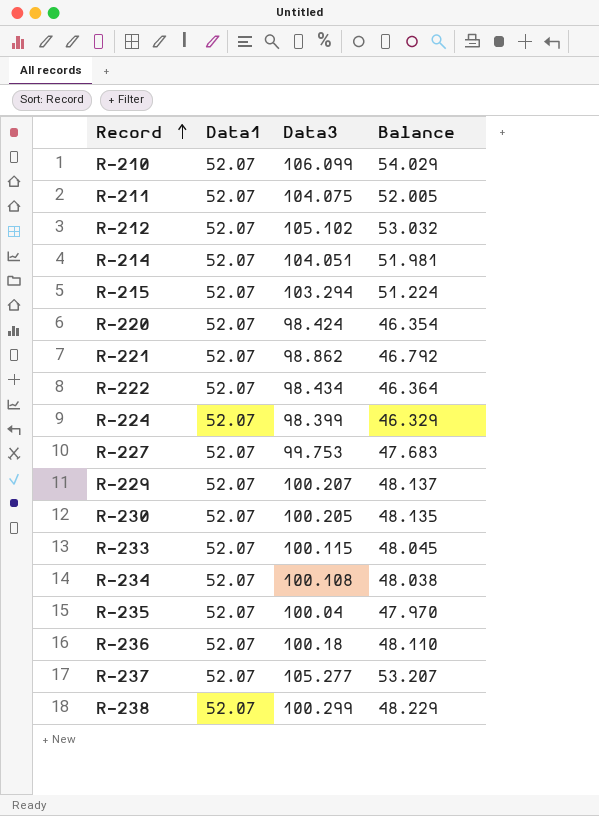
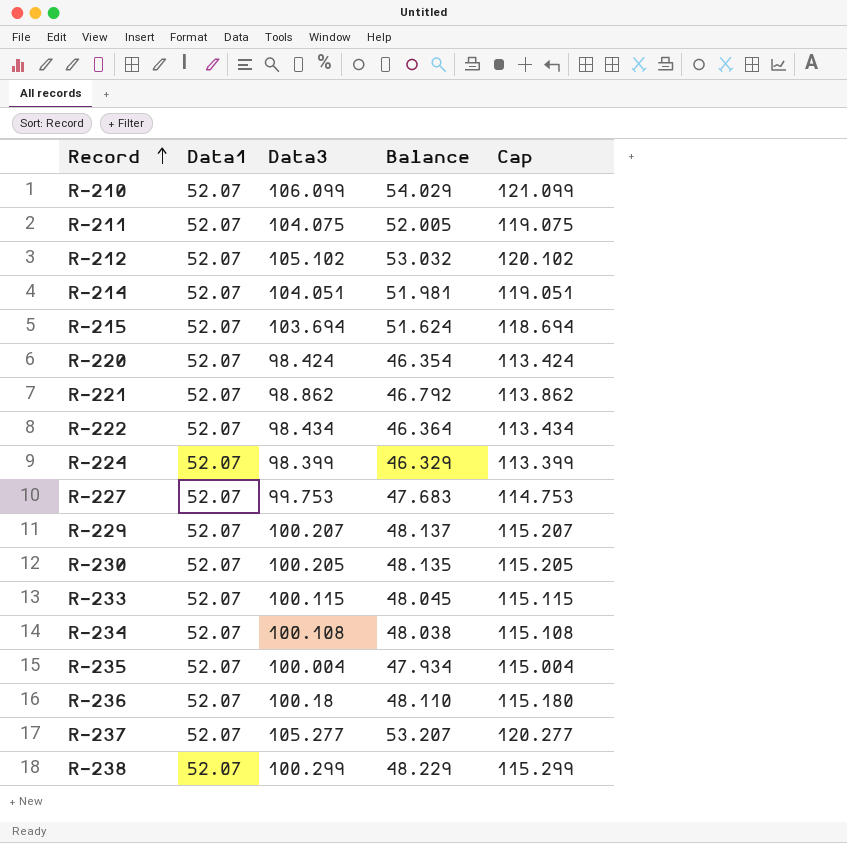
column Cap | formula: none -> [Data3] + 15
R-215 | Data3: 103.294 -> 103.694
R-215 | Balance: 51.224 -> 51.624
R-235 | Data3: 100.04 -> 100.004
R-235 | Balance: 47.970 -> 47.934

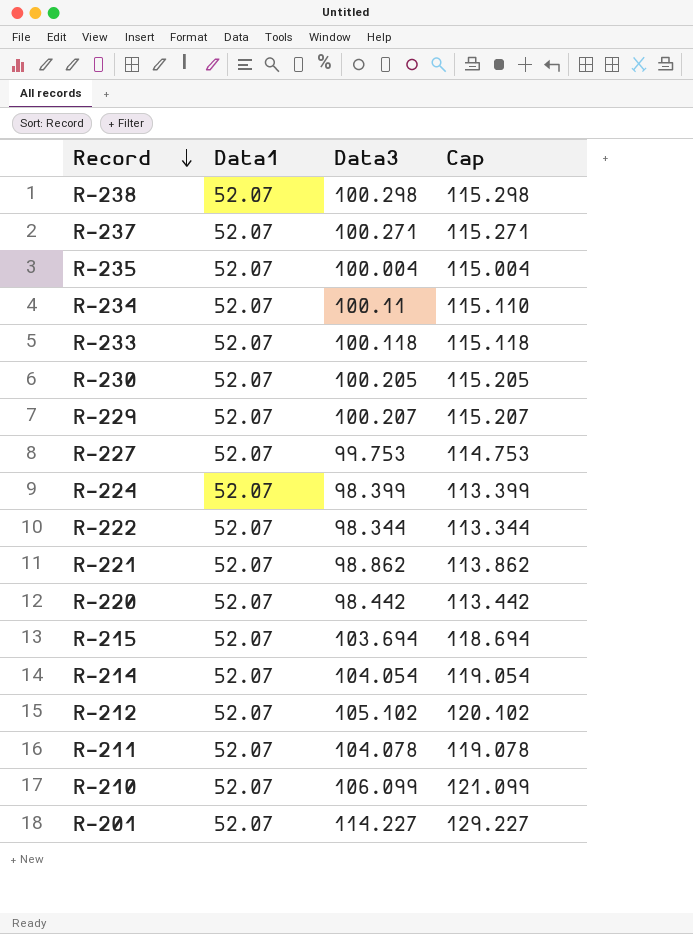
row order: Record ascending -> Record descending
column Balance | formula: [Data3] - [Data1] -> none
row R-236: 52.07 | 100.18 | 48.110 | 115.180 -> none
R-238 | Data3: 100.299 -> 100.298
R-238 | Cap: 115.299 -> 115.298
R-237 | Data3: 105.277 -> 100.271
R-237 | Cap: 120.277 -> 115.271
R-234 | Data3: 100.108 -> 100.11
R-234 | Cap: 115.108 -> 115.110
R-233 | Data3: 100.115 -> 100.118
R-233 | Cap: 115.115 -> 115.118
R-222 | Data3: 98.434 -> 98.344
R-222 | Cap: 113.434 -> 113.344
R-220 | Data3: 98.424 -> 98.442
R-220 | Cap: 113.424 -> 113.442
R-214 | Data3: 104.051 -> 104.054
R-214 | Cap: 119.051 -> 119.054
R-211 | Data3: 104.075 -> 104.078
R-211 | Cap: 119.075 -> 119.078
row R-201: none -> 52.07 | 114.227 | 129.227

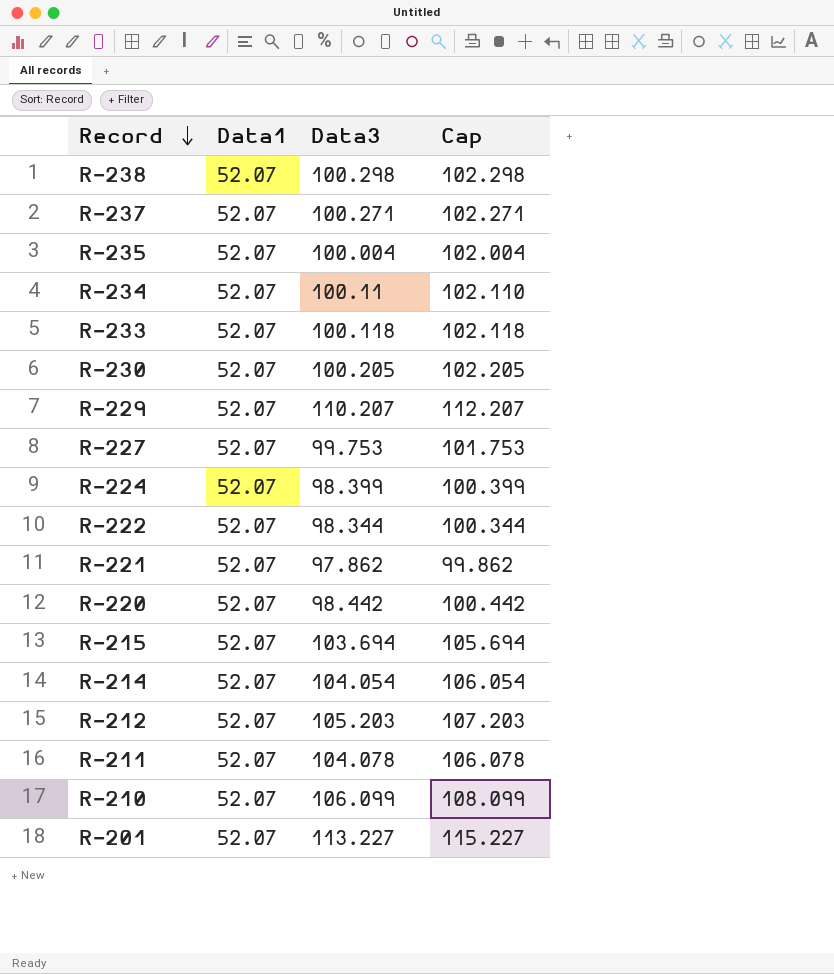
column Cap | formula: [Data3] + 15 -> [Data3] + 2
R-229 | Data3: 100.207 -> 110.207
R-221 | Data3: 98.862 -> 97.862
R-212 | Data3: 105.102 -> 105.203
R-201 | Data3: 114.227 -> 113.227

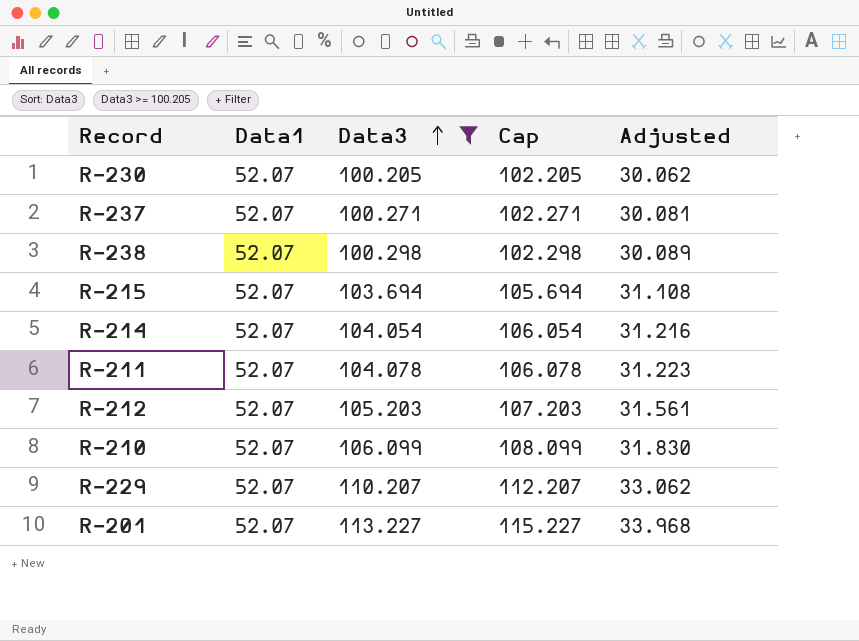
filter: none -> Data3 >= 100.205
row order: Record descending -> Data3 ascending
column Adjusted | formula: none -> [Data3] * 0.3

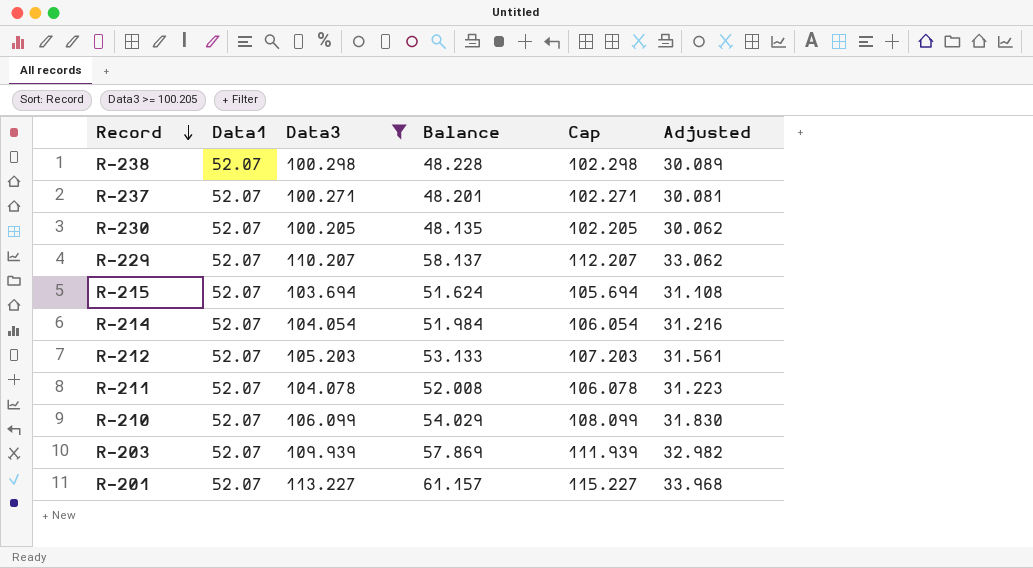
row order: Data3 ascending -> Record descending
column Balance | formula: none -> [Data3] - [Data1]
row R-203: none -> 52.07 | 109.939 | 57.869 | 111.939 | 32.982

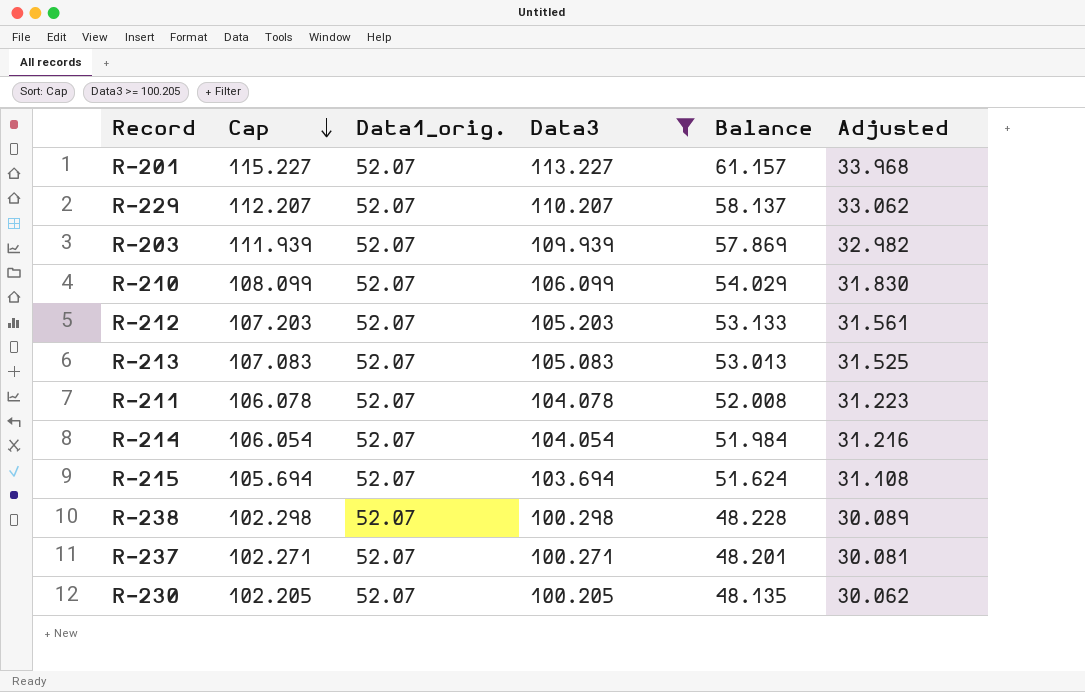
row order: Record descending -> Cap descending
column Cap | position: 5 -> 2
column name: Data1 -> Data1_orig.
row R-213: none -> 107.083 | 52.07 | 105.083 | 53.013 | 31.525

